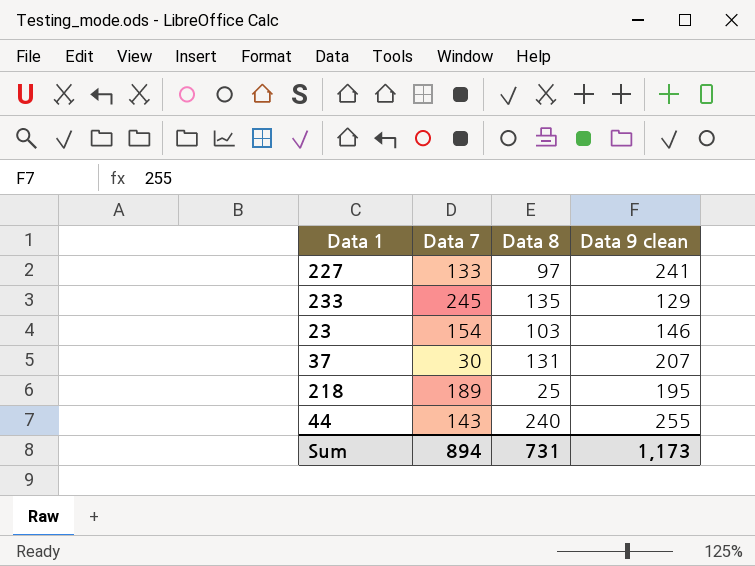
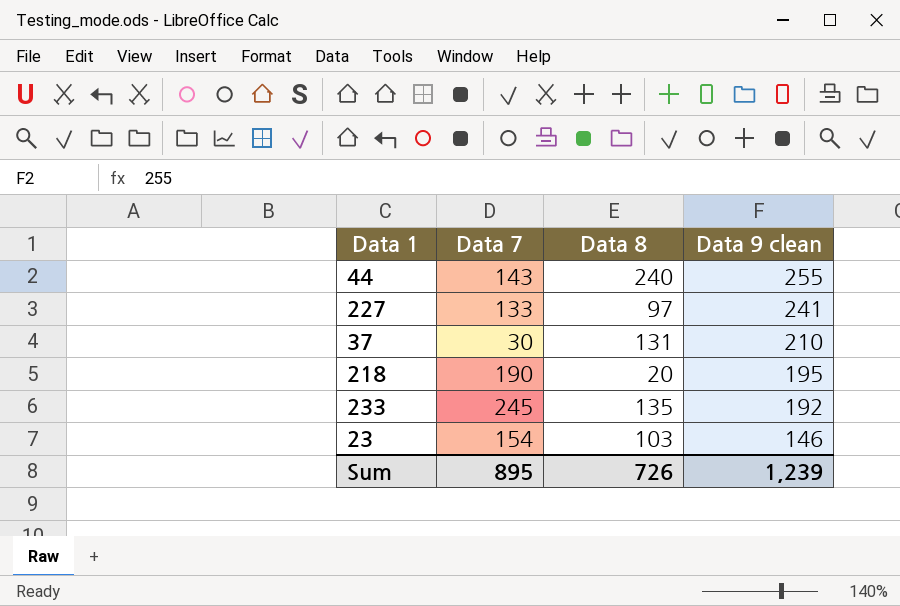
row order: none -> Data 9 clean descending
37 | Data 9 clean: 207 -> 210
218 | Data 7: 189 -> 190
218 | Data 8: 25 -> 20
233 | Data 9 clean: 129 -> 192
Sum | Data 7: 894 -> 895
Sum | Data 8: 731 -> 726
Sum | Data 9 clean: 1,173 -> 1,239

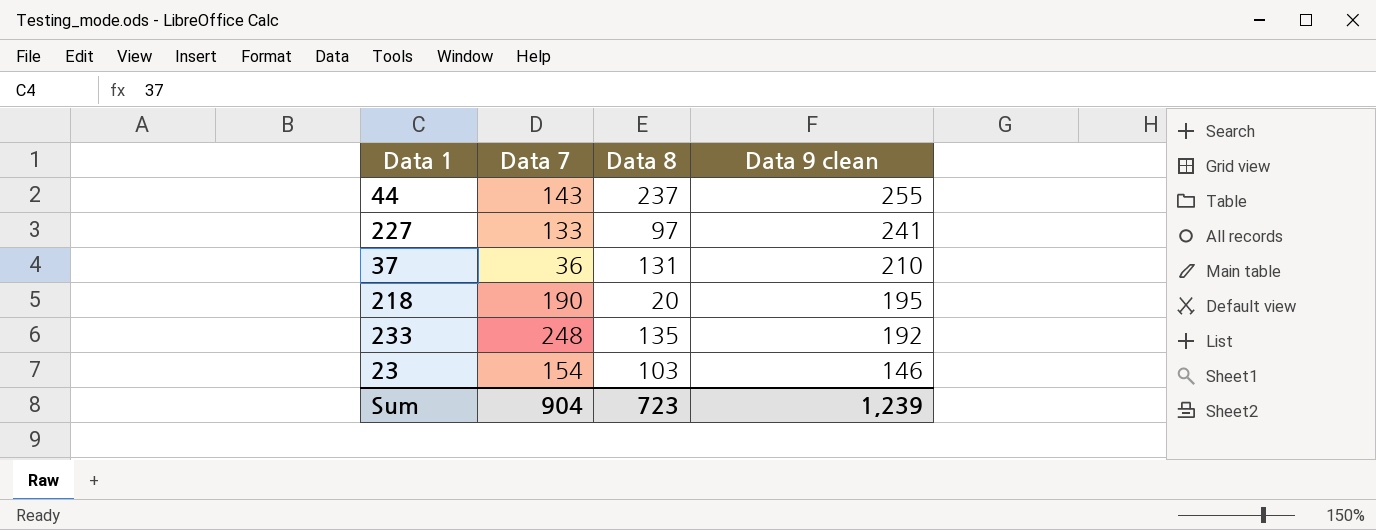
44 | Data 8: 240 -> 237
37 | Data 7: 30 -> 36
233 | Data 7: 245 -> 248
Sum | Data 7: 895 -> 904
Sum | Data 8: 726 -> 723

